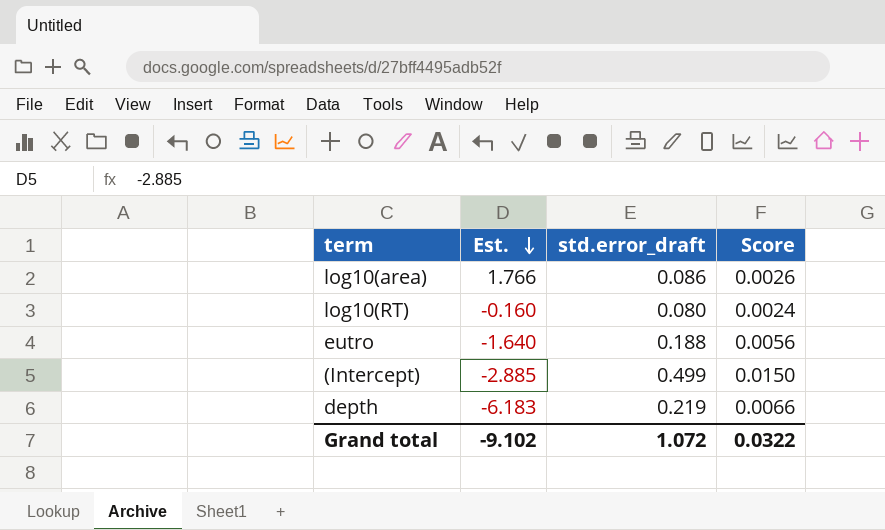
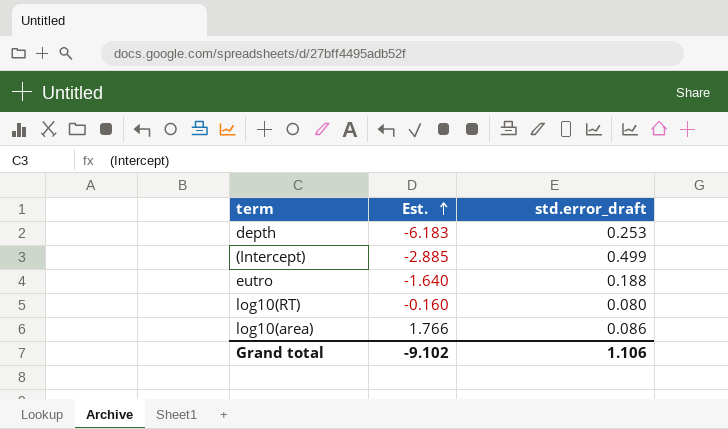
row order: Est. descending -> Est. ascending
column Score | formula: [std.error_draft] * 0.03 -> none
depth | std.error_draft: 0.219 -> 0.253
Grand total | std.error_draft: 1.072 -> 1.106

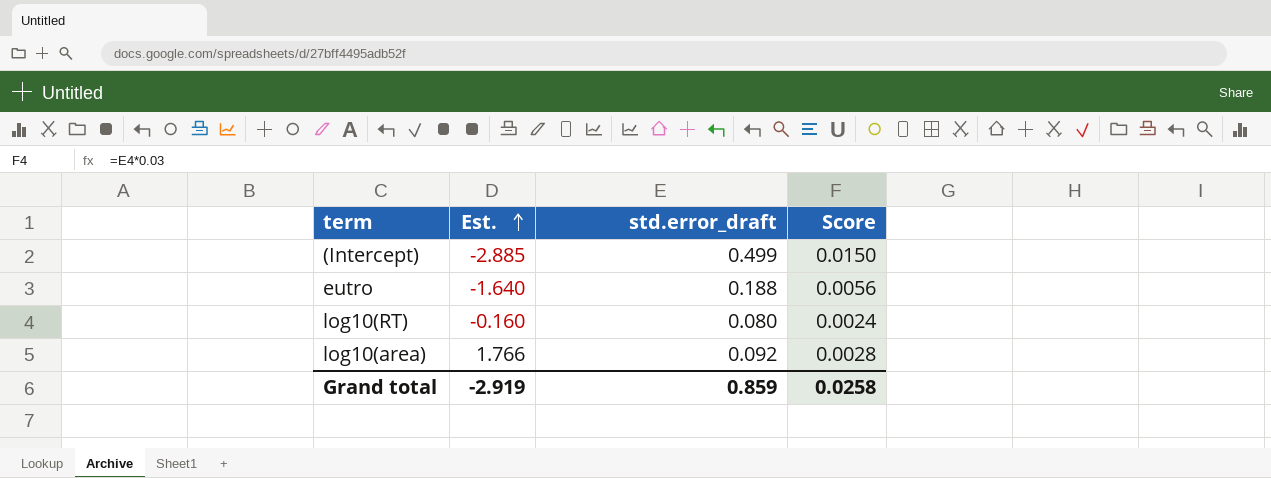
column Score | formula: none -> [std.error_draft] * 0.03
row depth: -6.183 | 0.253 -> none
log10(area) | std.error_draft: 0.086 -> 0.092
Grand total | Est.: -9.102 -> -2.919
Grand total | std.error_draft: 1.106 -> 0.859

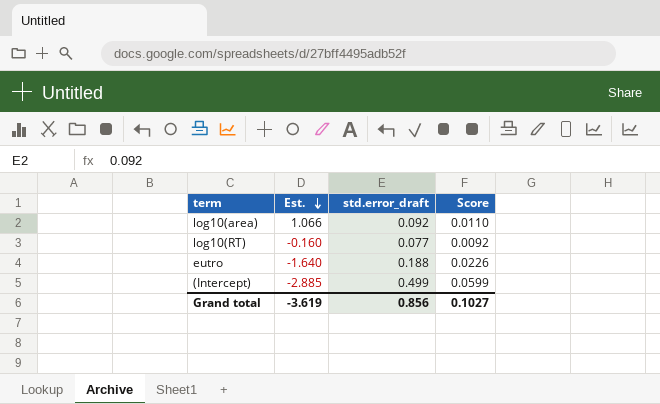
row order: Est. ascending -> Est. descending
column Score | formula: [std.error_draft] * 0.03 -> [std.error_draft] * 0.12
log10(area) | Est.: 1.766 -> 1.066
log10(RT) | std.error_draft: 0.080 -> 0.077
Grand total | Est.: -2.919 -> -3.619
Grand total | std.error_draft: 0.859 -> 0.856
Grand total | Score: 0.0258 -> 0.1027

